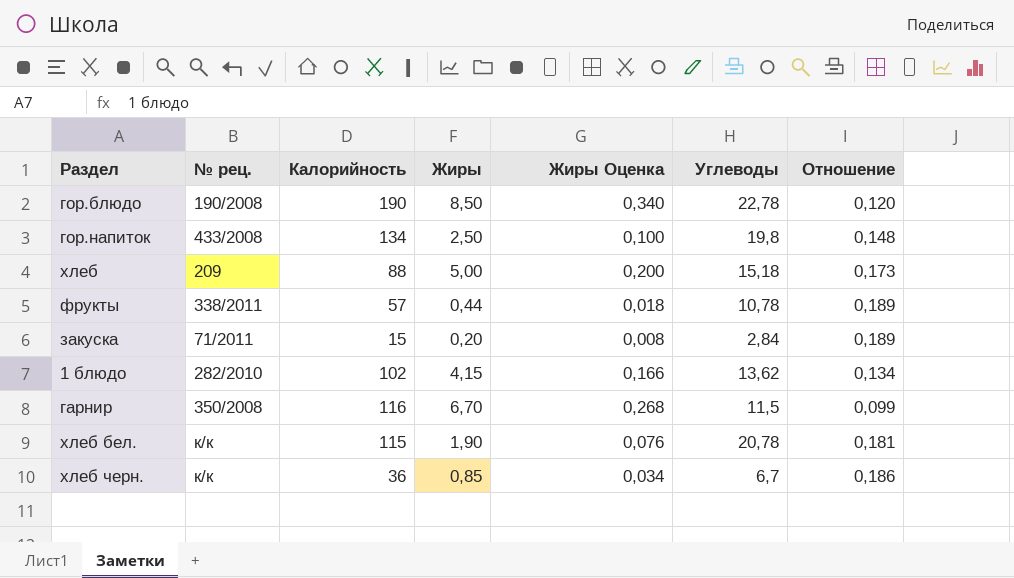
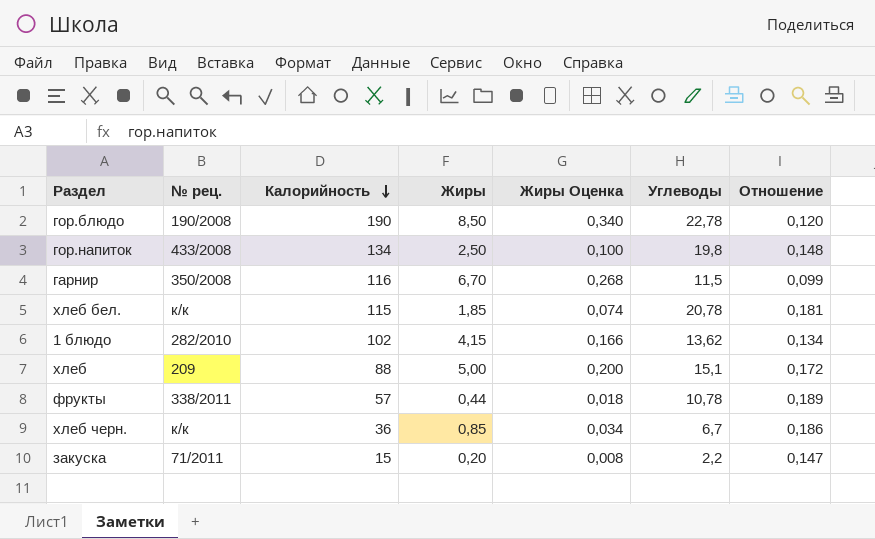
row order: none -> Калорийность descending
хлеб бел. | Жиры: 1,90 -> 1,85
хлеб бел. | Жиры Оценка: 0,076 -> 0,074
хлеб | Углеводы: 15,18 -> 15,1
хлеб | Отношение: 0,173 -> 0,172
закуска | Углеводы: 2,84 -> 2,2
закуска | Отношение: 0,189 -> 0,147

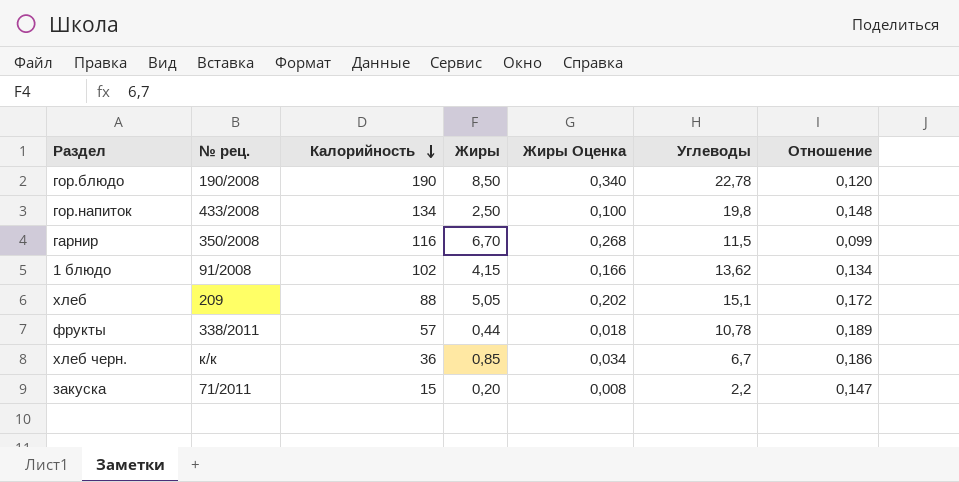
row хлеб бел.: к/к | 115 | 1,85 | 0,074 | 20,78 | 0,181 -> none
1 блюдо | № рец.: 282/2010 -> 91/2008
хлеб | Жиры: 5,00 -> 5,05
хлеб | Жиры Оценка: 0,200 -> 0,202

